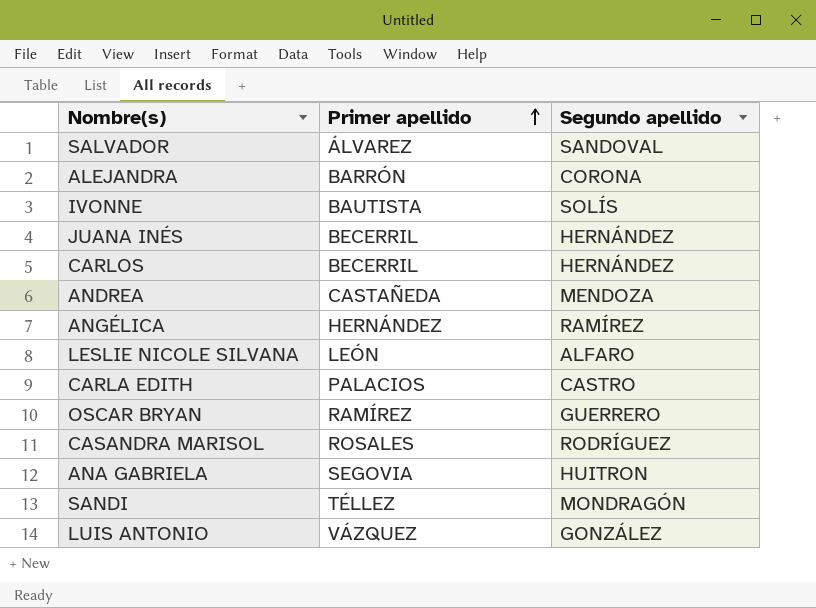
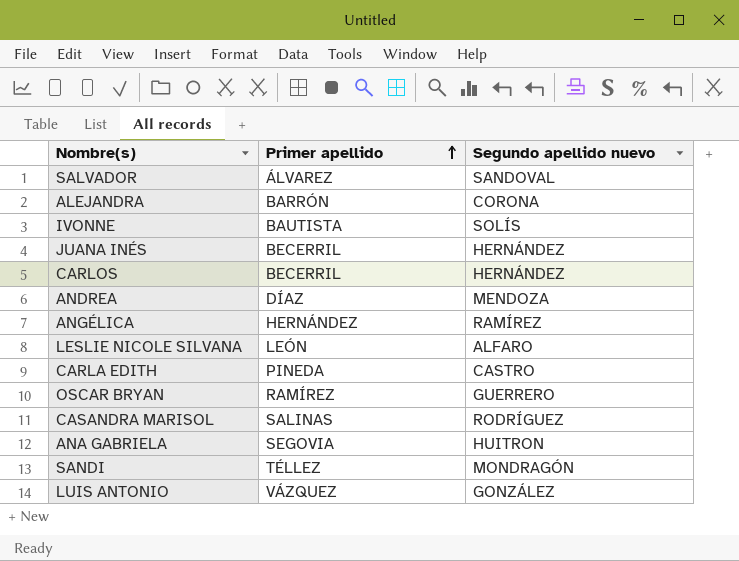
column name: Segundo apellido -> Segundo apellido nuevo
ANDREA | Primer apellido: CASTAÑEDA -> DÍAZ
CARLA EDITH | Primer apellido: PALACIOS -> PINEDA
CASANDRA MARISOL | Primer apellido: ROSALES -> SALINAS

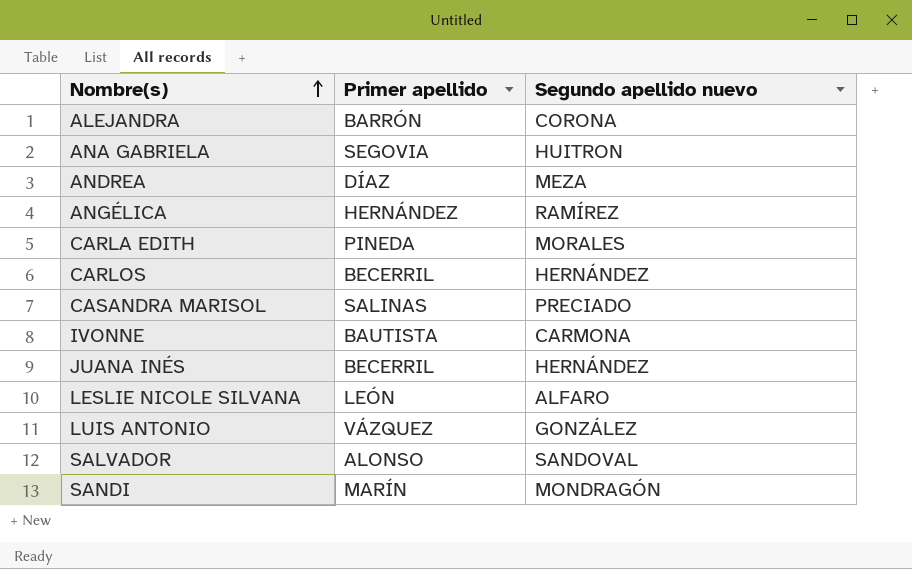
row order: Primer apellido ascending -> Nombre(s) ascending
row OSCAR BRYAN: RAMÍREZ | GUERRERO -> none
ANDREA | Segundo apellido nuevo: MENDOZA -> MEZA
CARLA EDITH | Segundo apellido nuevo: CASTRO -> MORALES
CASANDRA MARISOL | Segundo apellido nuevo: RODRÍGUEZ -> PRECIADO
IVONNE | Segundo apellido nuevo: SOLÍS -> CARMONA
SALVADOR | Primer apellido: ÁLVAREZ -> ALONSO
SANDI | Primer apellido: TÉLLEZ -> MARÍN

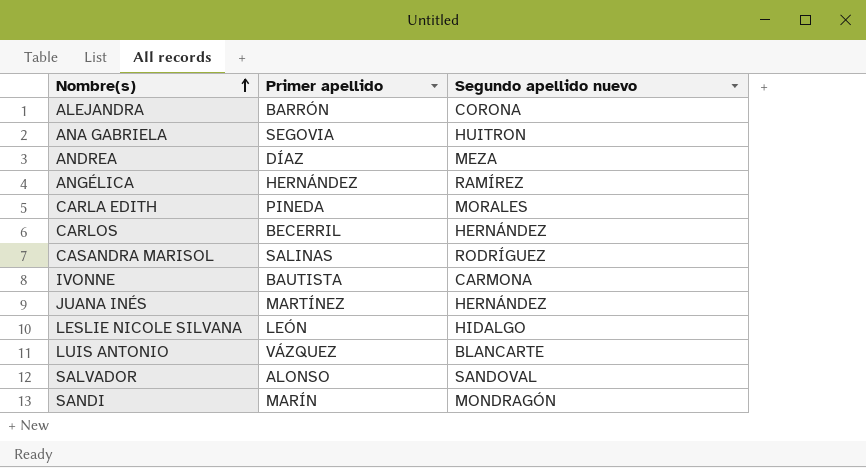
CASANDRA MARISOL | Segundo apellido nuevo: PRECIADO -> RODRÍGUEZ
JUANA INÉS | Primer apellido: BECERRIL -> MARTÍNEZ
LESLIE NICOLE SILVANA | Segundo apellido nuevo: ALFARO -> HIDALGO
LUIS ANTONIO | Segundo apellido nuevo: GONZÁLEZ -> BLANCARTE

